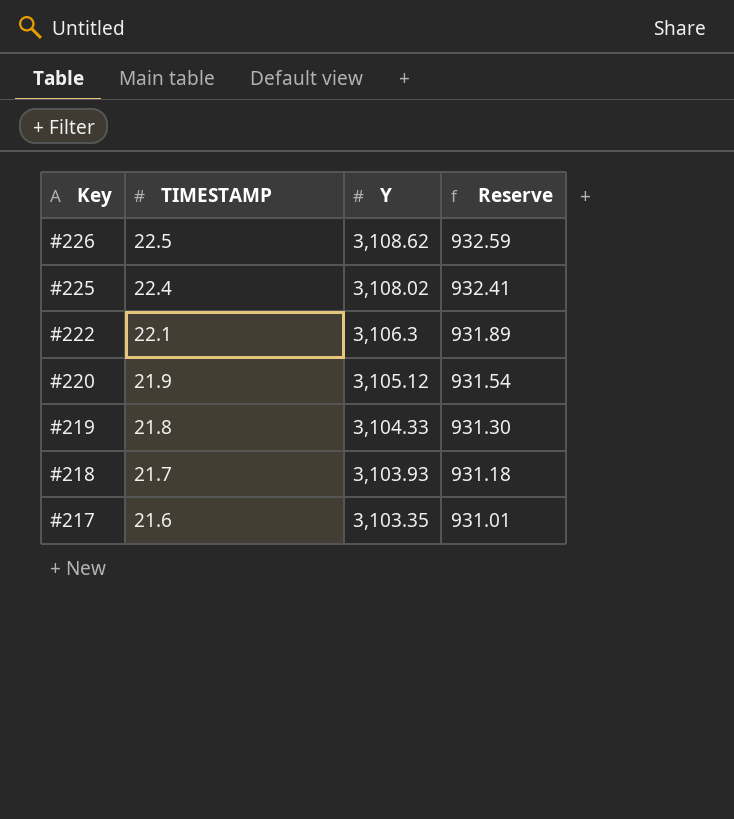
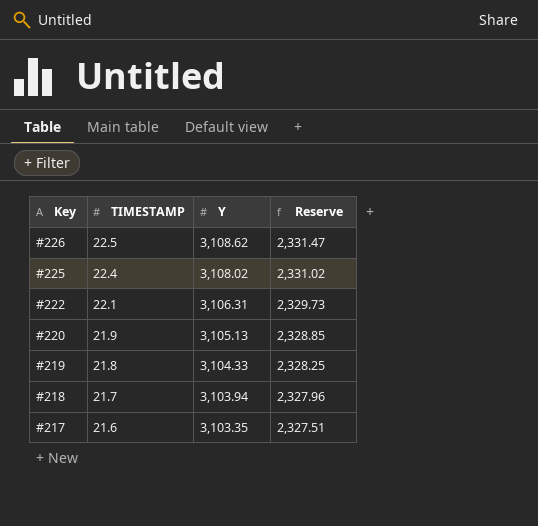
column Reserve | formula: [Y] * 0.3 -> [Y] * 0.75
#222 | Y: 3,106.3 -> 3,106.31
#220 | Y: 3,105.12 -> 3,105.13
#218 | Y: 3,103.93 -> 3,103.94

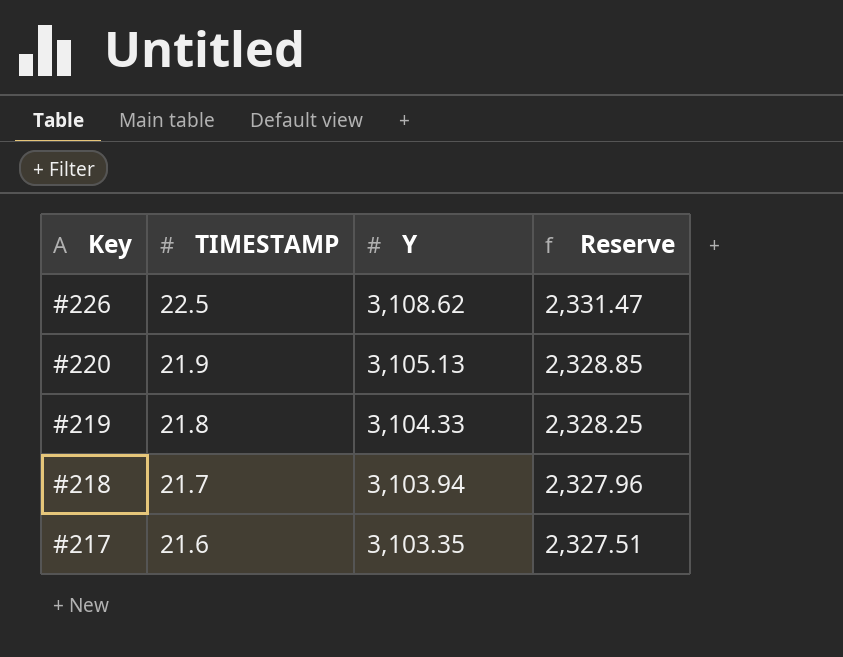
row #225: 22.4 | 3,108.02 | 2,331.02 -> none
row #222: 22.1 | 3,106.31 | 2,329.73 -> none

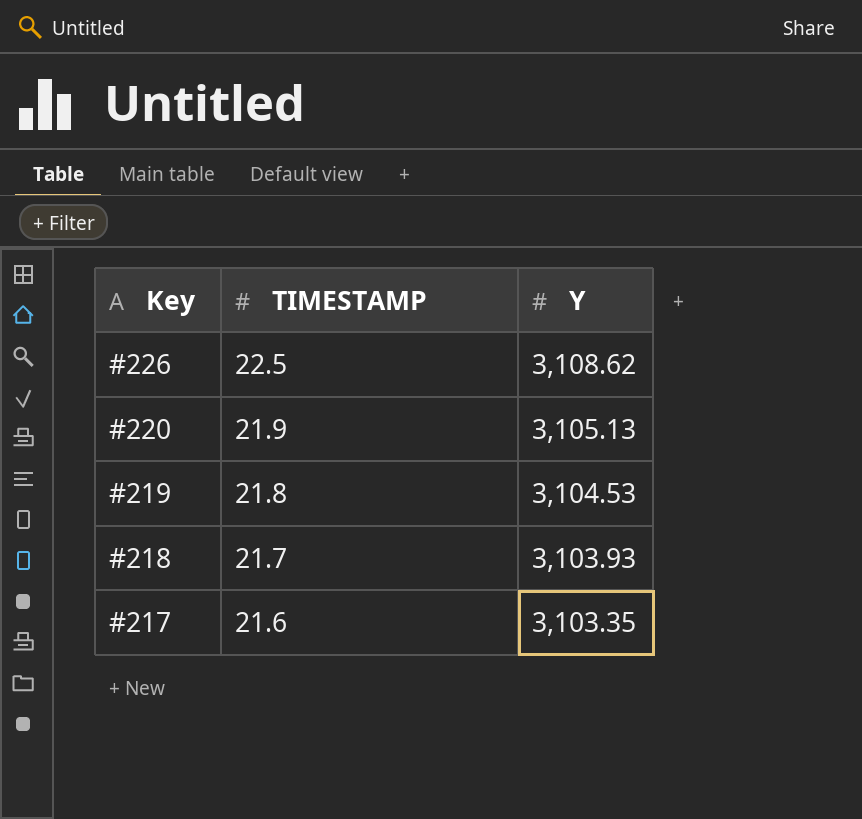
column Reserve | formula: [Y] * 0.75 -> none
#219 | Y: 3,104.33 -> 3,104.53
#218 | Y: 3,103.94 -> 3,103.93

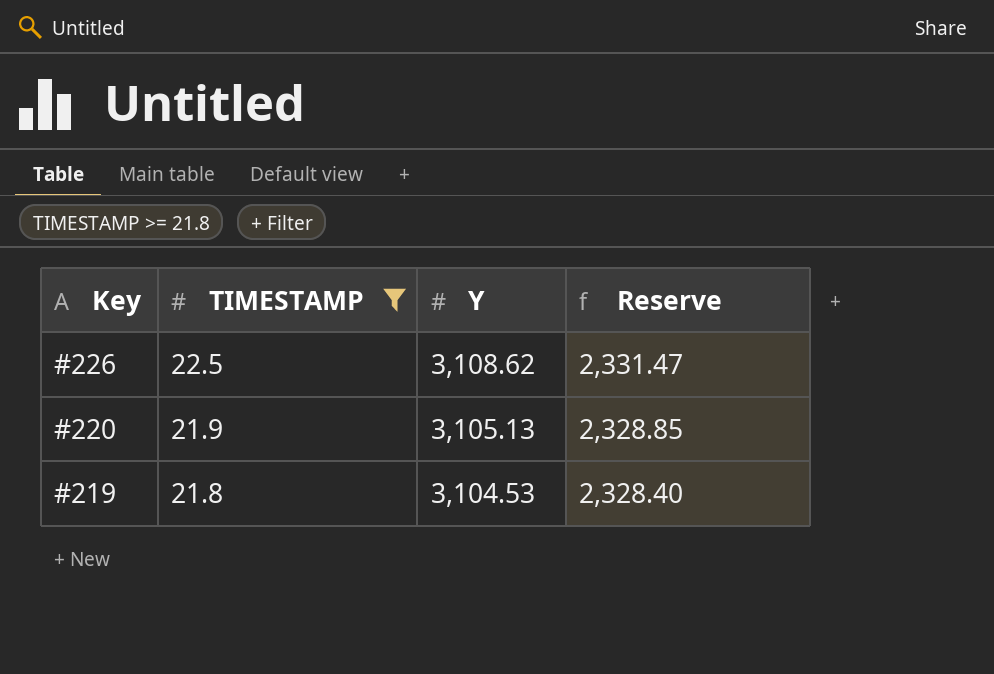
filter: none -> TIMESTAMP >= 21.8
column Reserve | formula: none -> [Y] * 0.75

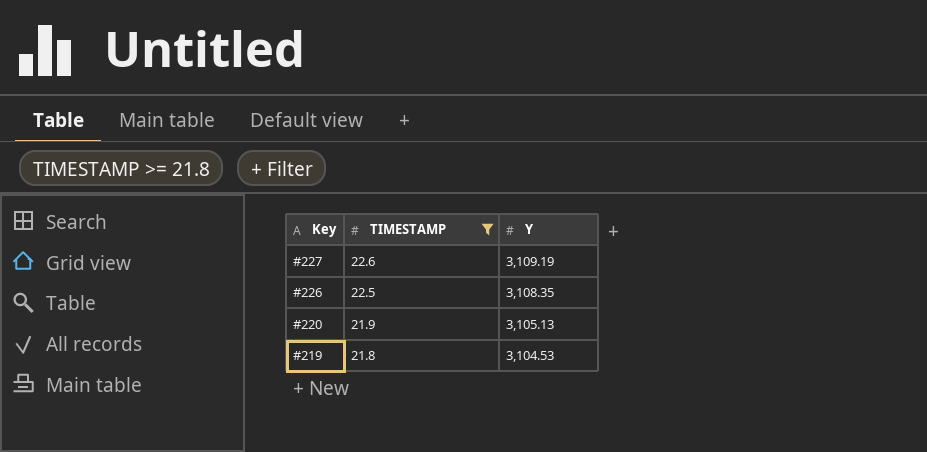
column Reserve | formula: [Y] * 0.75 -> none
row #227: none -> 22.6 | 3,109.19
#226 | Y: 3,108.62 -> 3,108.35

